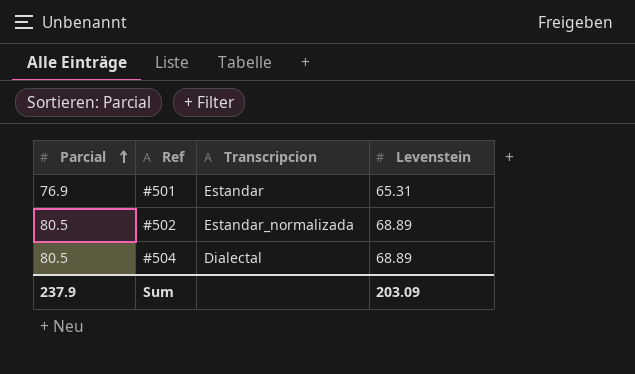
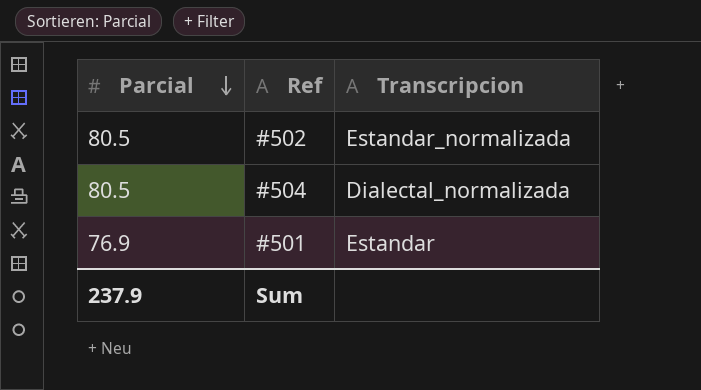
row order: Parcial ascending -> Parcial descending
column Levenstein | position: 4 -> none
#504 | Transcripcion: Dialectal -> Dialectal_normalizada

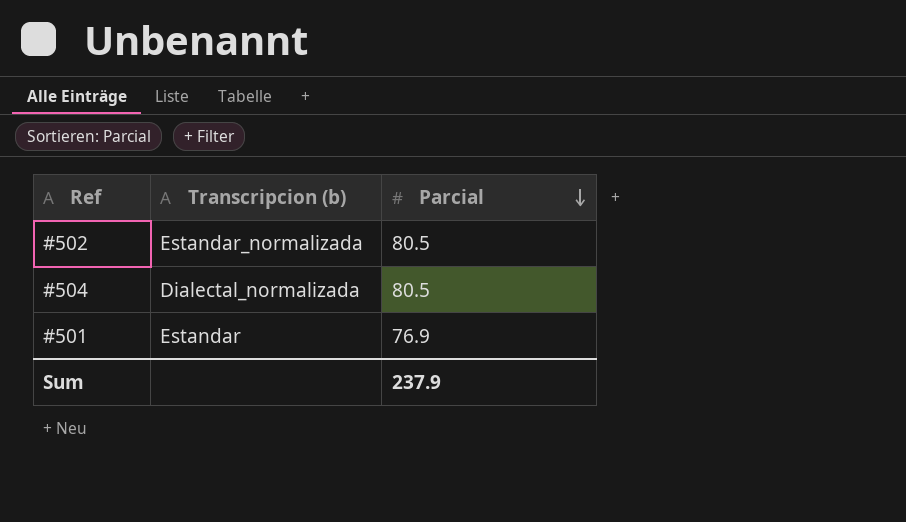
column name: Transcripcion -> Transcripcion (b)
column Parcial | position: 1 -> 3

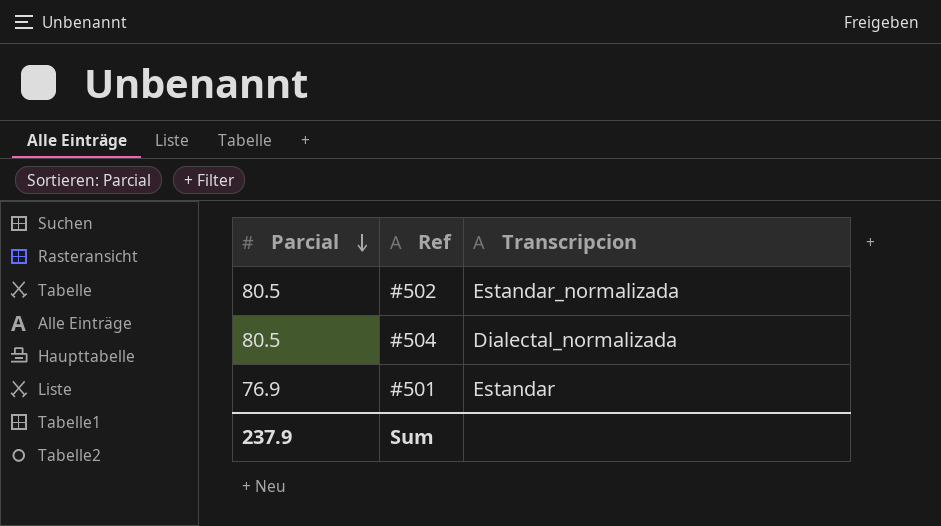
column Parcial | position: 3 -> 1
column name: Transcripcion (b) -> Transcripcion

